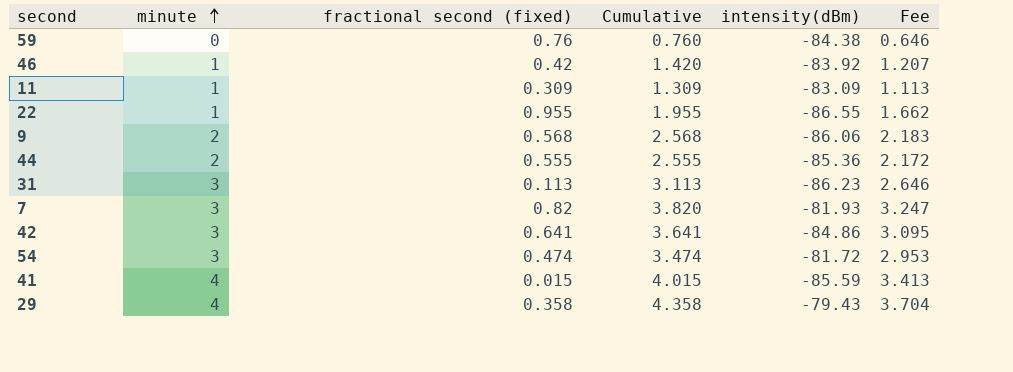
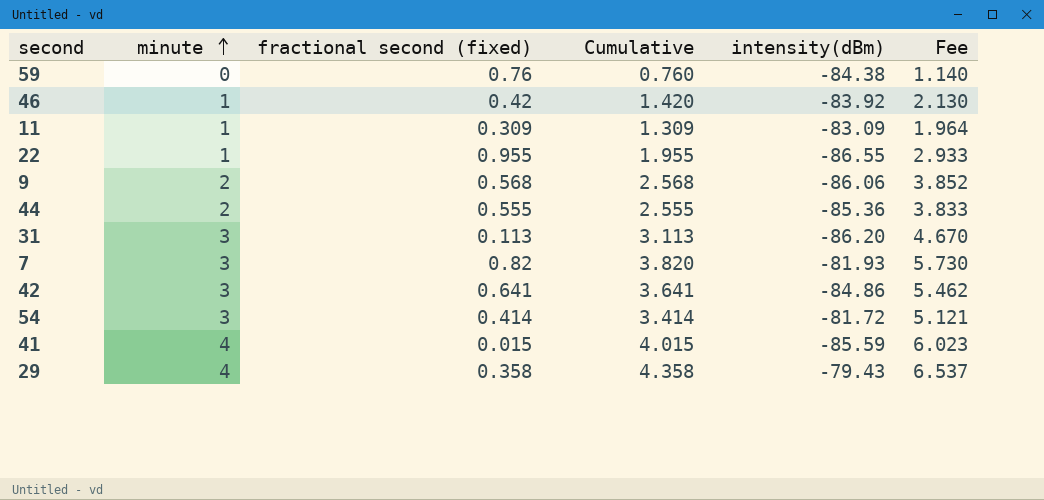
column Fee | formula: [Cumulative] * 0.85 -> [Cumulative] * 1.5
31 | intensity(dBm): -86.23 -> -86.20
54 | fractional second (fixed): 0.474 -> 0.414
54 | Cumulative: 3.474 -> 3.414

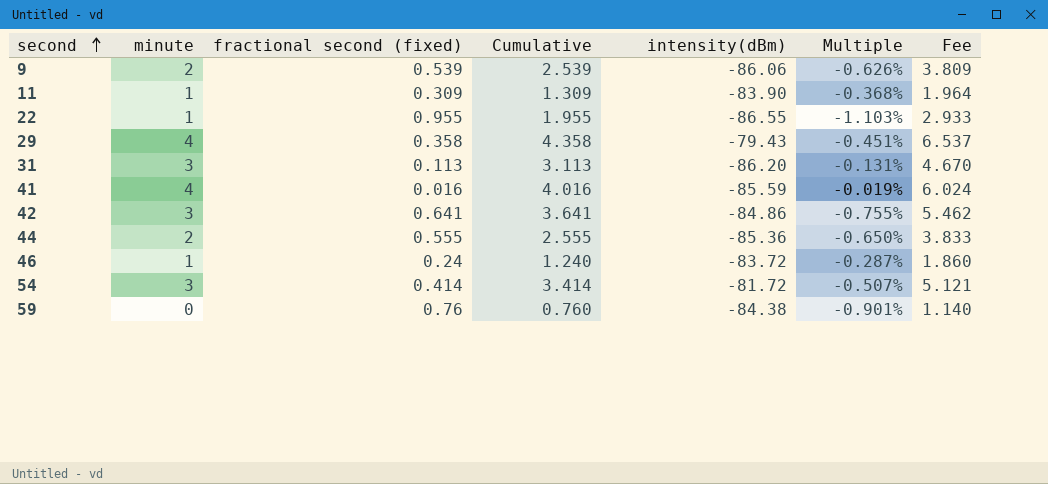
row order: minute ascending -> second ascending
column Multiple | formula: none -> [fractional second (fixed)] / [intensity(dBm)]
row 7: 3 | 0.82 | 3.820 | -81.93 | 5.730 -> none
9 | fractional second (fixed): 0.568 -> 0.539
9 | Cumulative: 2.568 -> 2.539
9 | Fee: 3.852 -> 3.809
11 | intensity(dBm): -83.09 -> -83.90
41 | fractional second (fixed): 0.015 -> 0.016
41 | Cumulative: 4.015 -> 4.016
41 | Fee: 6.023 -> 6.024
46 | fractional second (fixed): 0.42 -> 0.24
46 | Cumulative: 1.420 -> 1.240
46 | intensity(dBm): -83.92 -> -83.72
46 | Fee: 2.130 -> 1.860

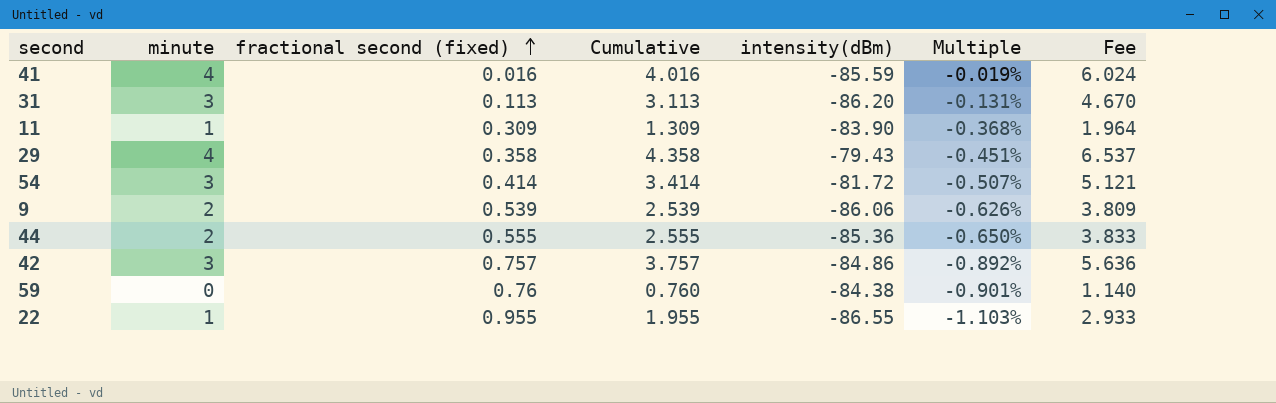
row order: second ascending -> fractional second (fixed) ascending
row 46: 1 | 0.24 | 1.240 | -83.72 | -0.287% | 1.860 -> none
42 | fractional second (fixed): 0.641 -> 0.757
42 | Cumulative: 3.641 -> 3.757
42 | Multiple: -0.755% -> -0.892%
42 | Fee: 5.462 -> 5.636

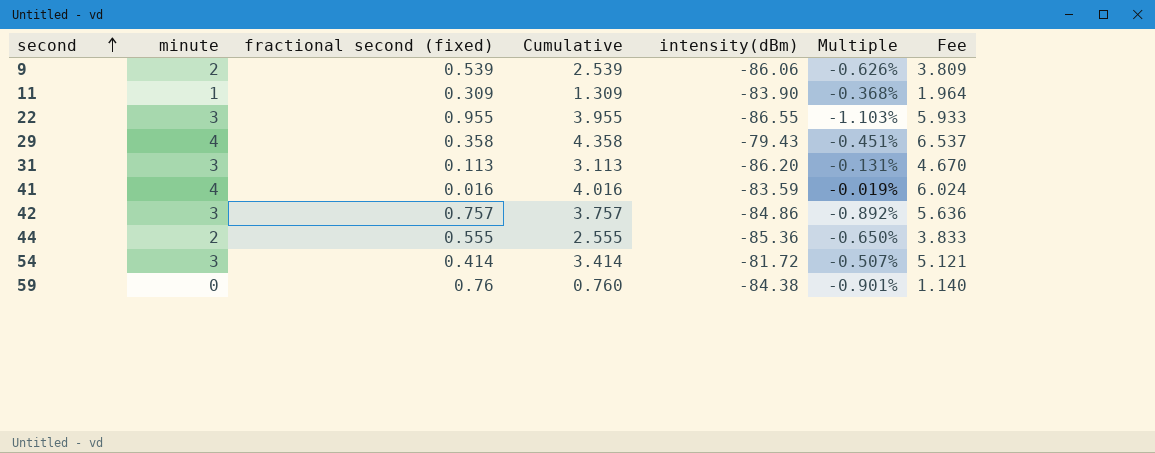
row order: fractional second (fixed) ascending -> second ascending
22 | minute: 1 -> 3
22 | Cumulative: 1.955 -> 3.955
22 | Fee: 2.933 -> 5.933
41 | intensity(dBm): -85.59 -> -83.59

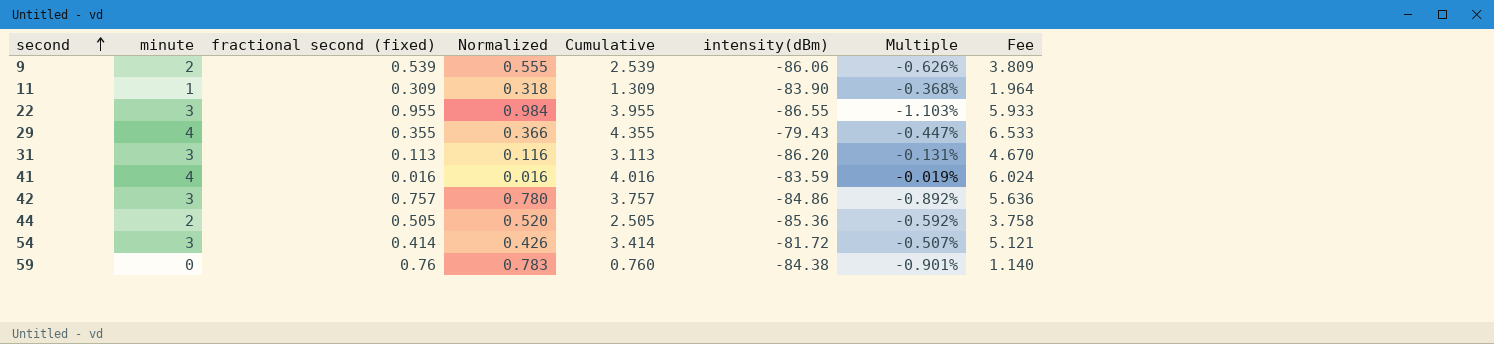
column Normalized | formula: none -> [fractional second (fixed)] * 1.03
29 | fractional second (fixed): 0.358 -> 0.355
29 | Cumulative: 4.358 -> 4.355
29 | Multiple: -0.451% -> -0.447%
29 | Fee: 6.537 -> 6.533
44 | fractional second (fixed): 0.555 -> 0.505
44 | Cumulative: 2.555 -> 2.505
44 | Multiple: -0.650% -> -0.592%
44 | Fee: 3.833 -> 3.758

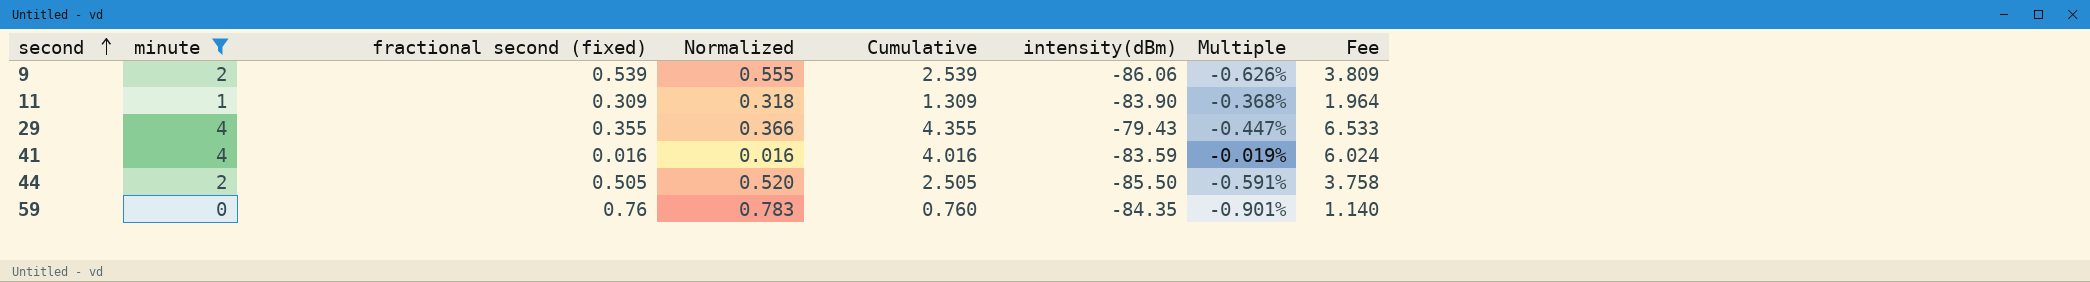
filter: none -> minute != 3
44 | intensity(dBm): -85.36 -> -85.50
44 | Multiple: -0.592% -> -0.591%
59 | intensity(dBm): -84.38 -> -84.35

